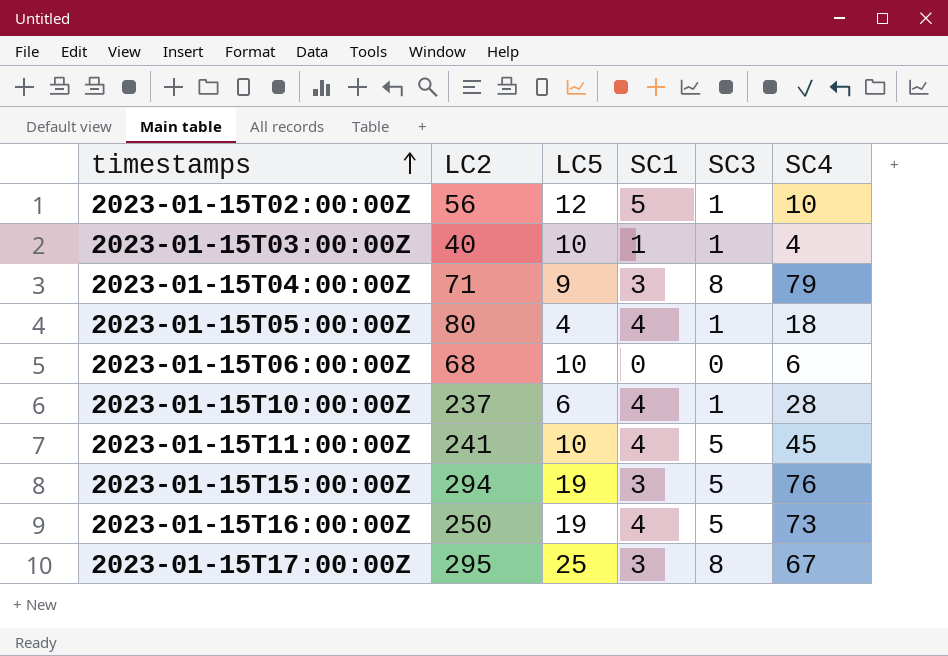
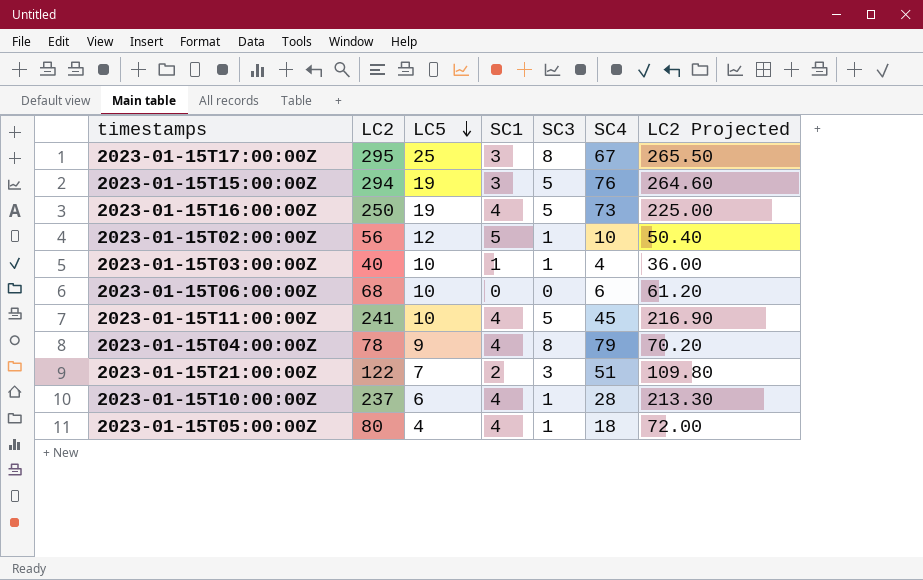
row order: timestamps ascending -> LC5 descending
column LC2 Projected | formula: none -> [LC2] * 0.9
2023-01-15T04:00:00Z | LC2: 71 -> 78
2023-01-15T04:00:00Z | SC1: 3 -> 4
row 2023-01-15T21:00:00Z: none -> 122 | 7 | 2 | 3 | 51 | 109.80

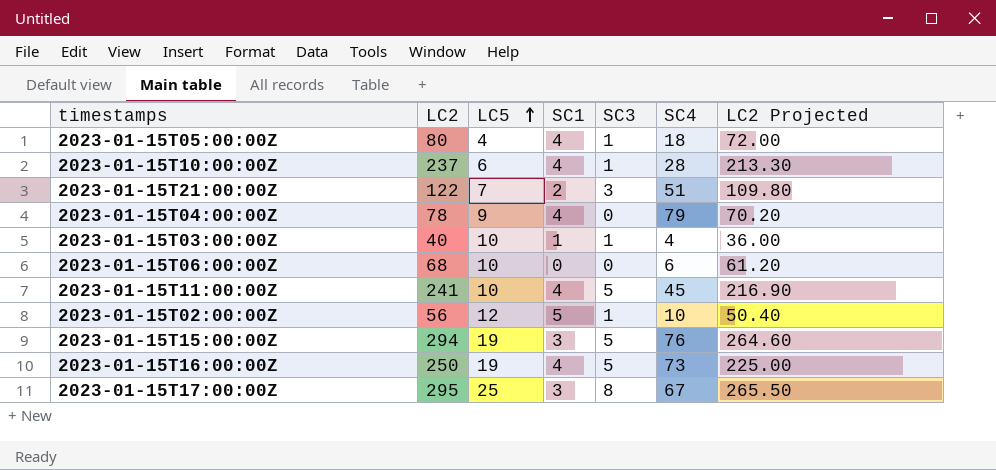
row order: LC5 descending -> LC5 ascending
2023-01-15T04:00:00Z | SC3: 8 -> 0

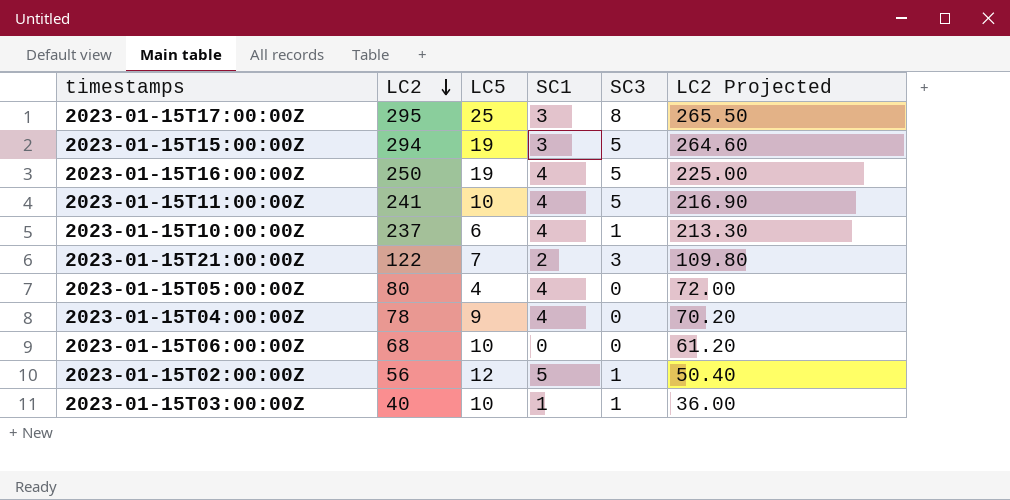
row order: LC5 ascending -> LC2 descending
column SC4 | position: 6 -> none
2023-01-15T05:00:00Z | SC3: 1 -> 0

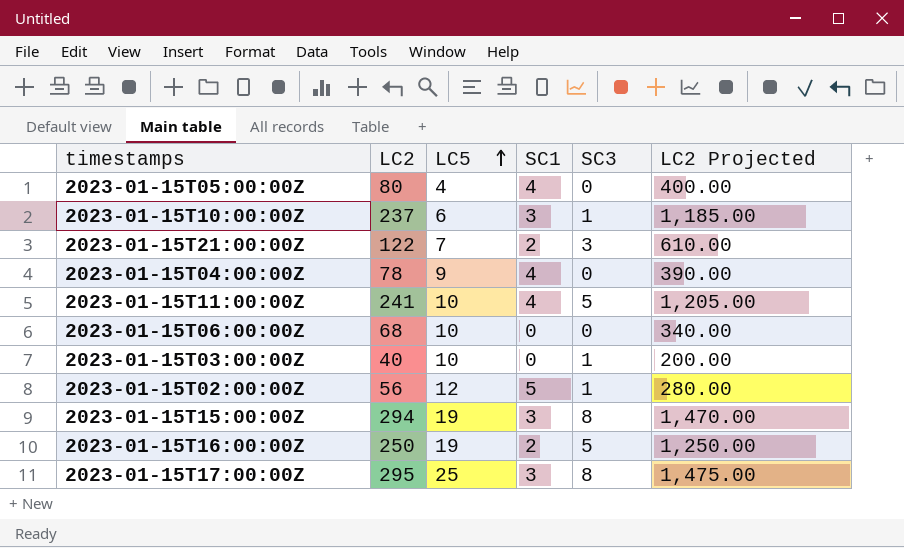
row order: LC2 descending -> LC5 ascending
column LC2 Projected | formula: [LC2] * 0.9 -> [LC2] * 5
2023-01-15T10:00:00Z | SC1: 4 -> 3
2023-01-15T03:00:00Z | SC1: 1 -> 0
2023-01-15T15:00:00Z | SC3: 5 -> 8
2023-01-15T16:00:00Z | SC1: 4 -> 2

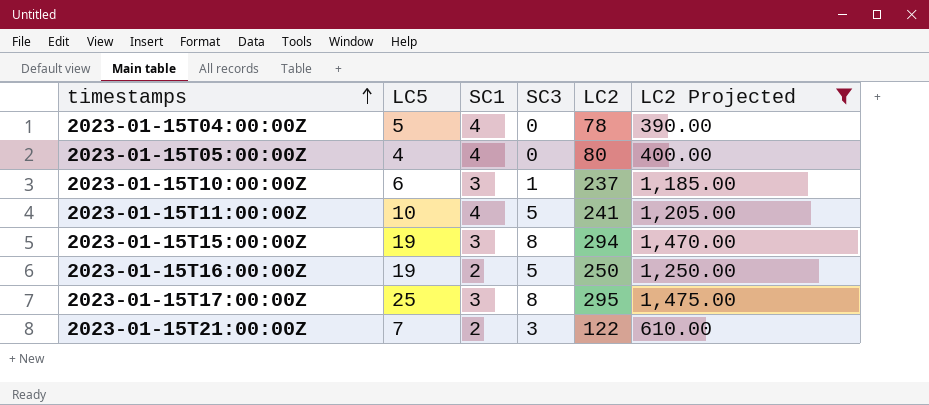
filter: none -> LC2 Projected >= 390.00
row order: LC5 ascending -> timestamps ascending
column LC2 | position: 2 -> 5
2023-01-15T04:00:00Z | LC5: 9 -> 5

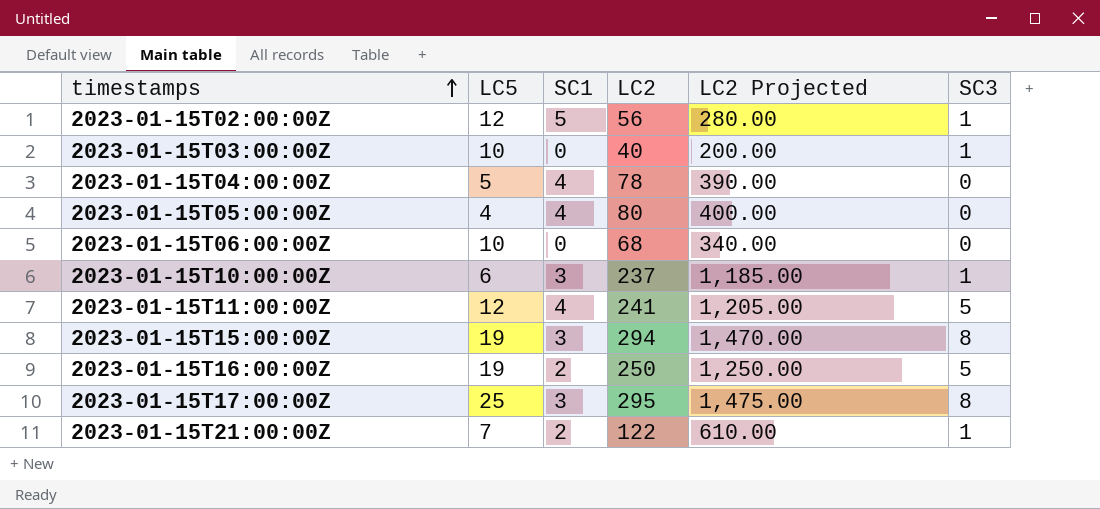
filter: LC2 Projected >= 390.00 -> none
column SC3 | position: 4 -> 6
2023-01-15T11:00:00Z | LC5: 10 -> 12
2023-01-15T21:00:00Z | SC3: 3 -> 1

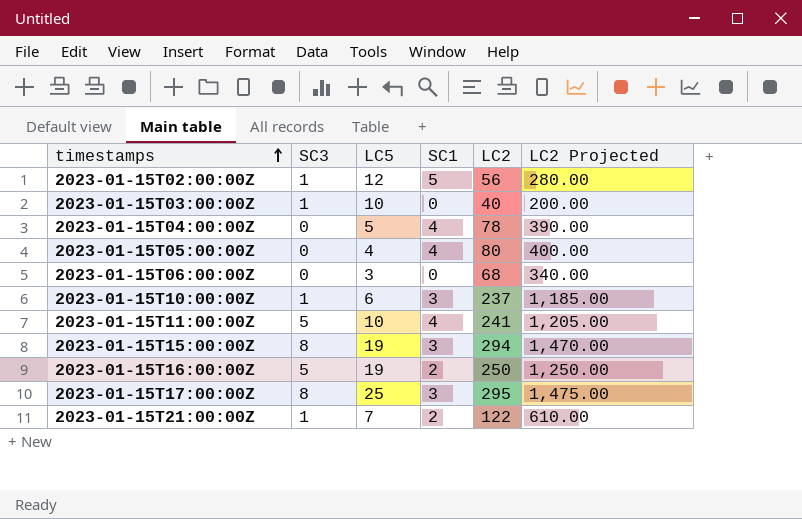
column SC3 | position: 6 -> 2
2023-01-15T06:00:00Z | LC5: 10 -> 3
2023-01-15T11:00:00Z | LC5: 12 -> 10

